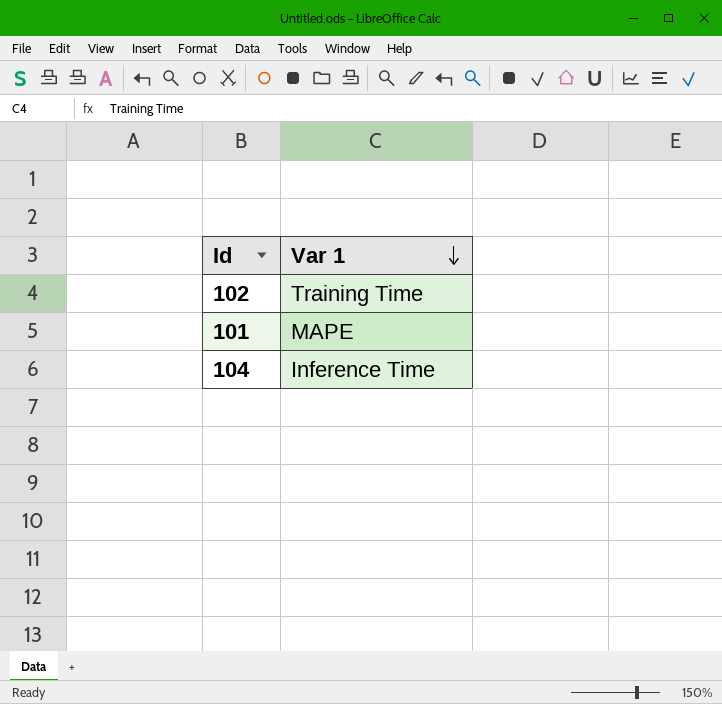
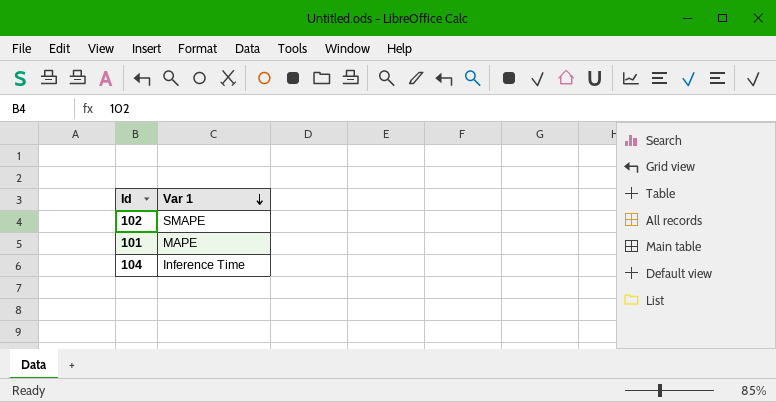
102 | Var 1: Training Time -> SMAPE

